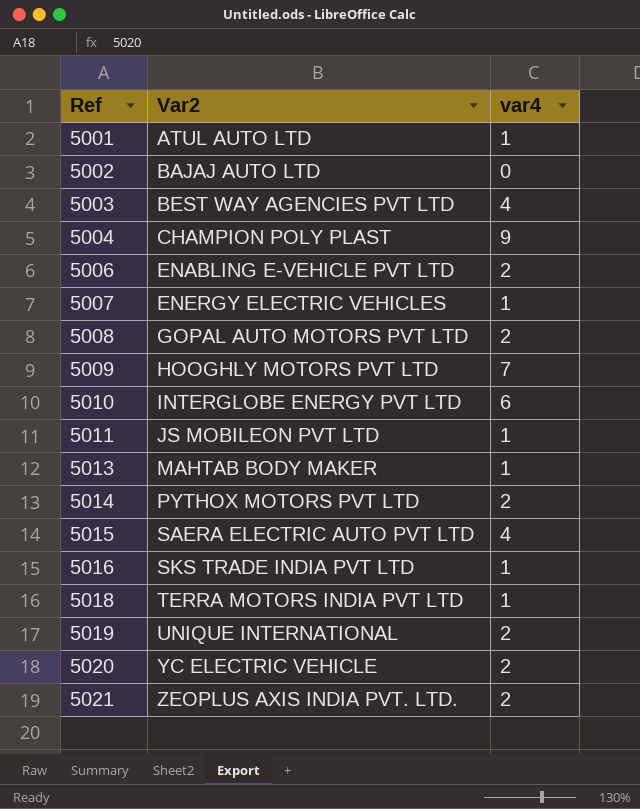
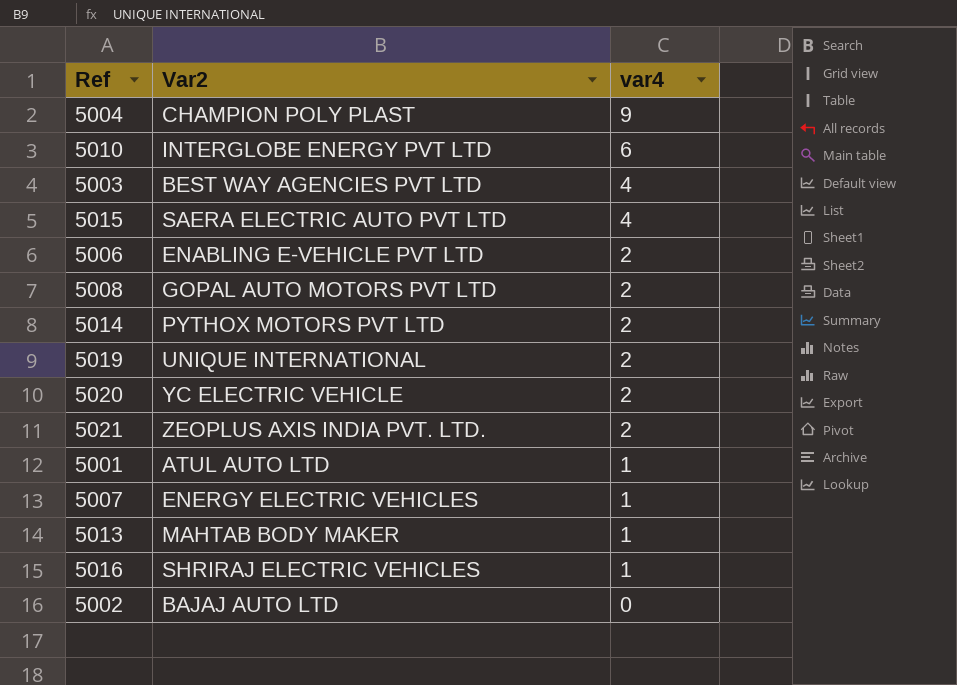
row order: Ref ascending -> var4 descending
row 5009: HOOGHLY MOTORS PVT LTD | 7 -> none
row 5011: JS MOBILEON PVT LTD | 1 -> none
row 5018: TERRA MOTORS INDIA PVT LTD | 1 -> none
5016 | Var2: SKS TRADE INDIA PVT LTD -> SHRIRAJ ELECTRIC VEHICLES

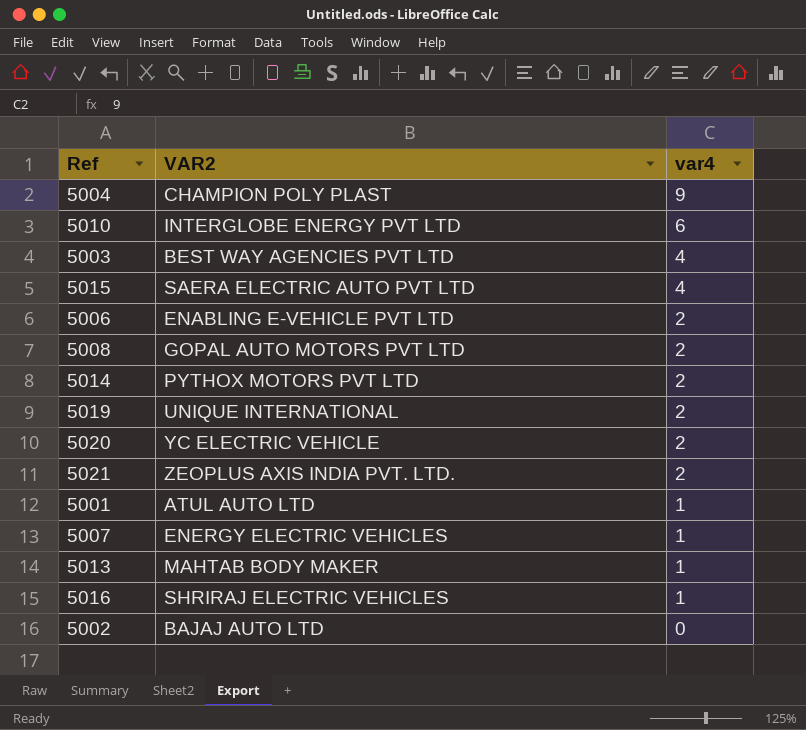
column name: Var2 -> VAR2

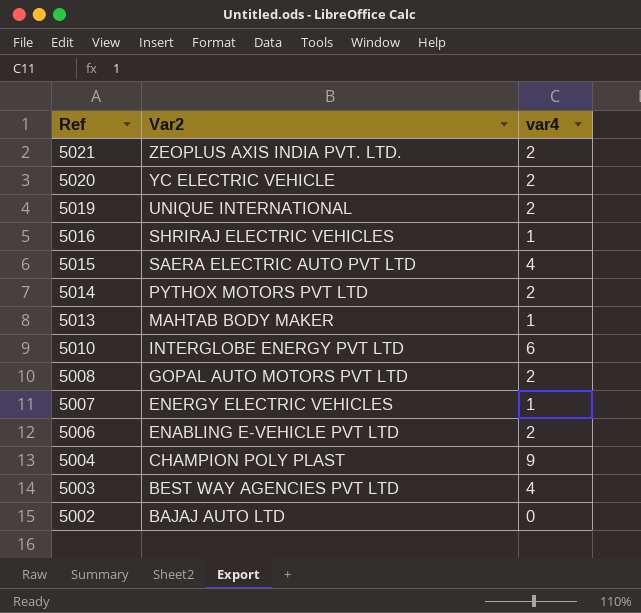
row order: var4 descending -> Ref descending
column name: VAR2 -> Var2
row 5001: ATUL AUTO LTD | 1 -> none

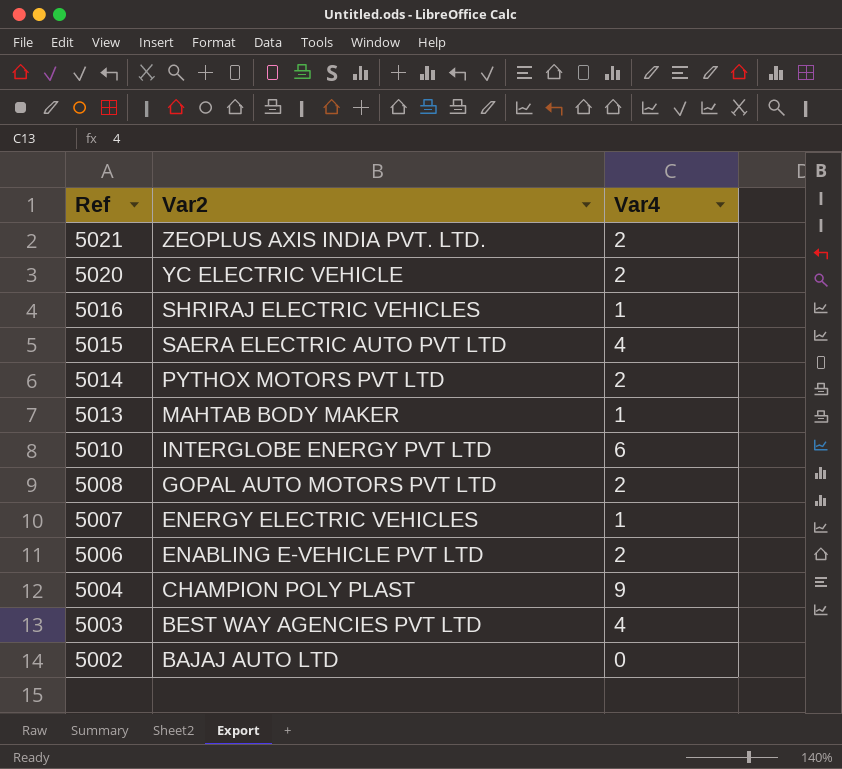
column name: var4 -> Var4
row 5019: UNIQUE INTERNATIONAL | 2 -> none

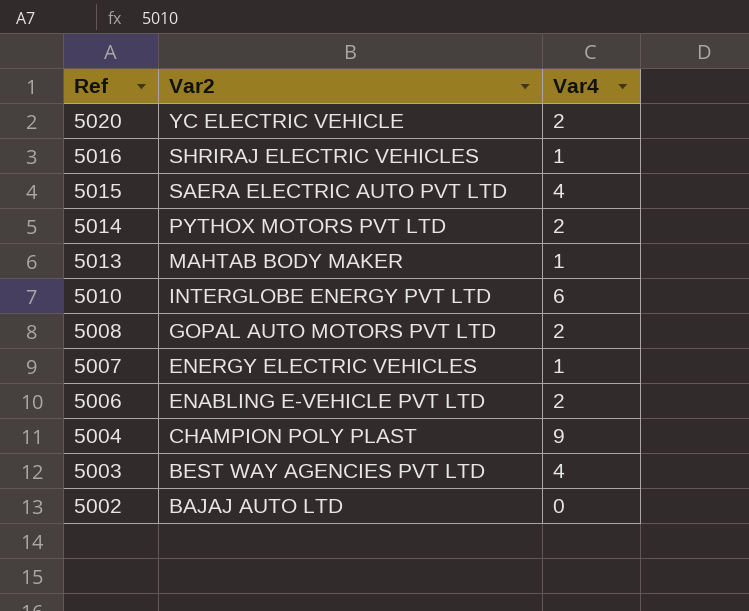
row 5021: ZEOPLUS AXIS INDIA PVT. LTD. | 2 -> none

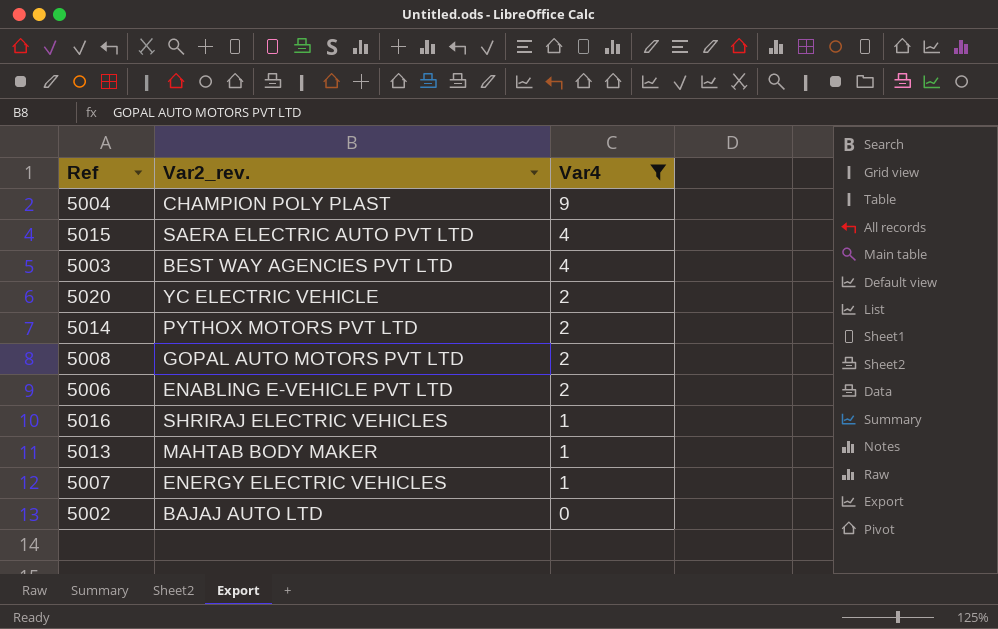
filter: none -> Var4 != 6
row order: Ref descending -> Var4 descending
column name: Var2 -> Var2_rev.

